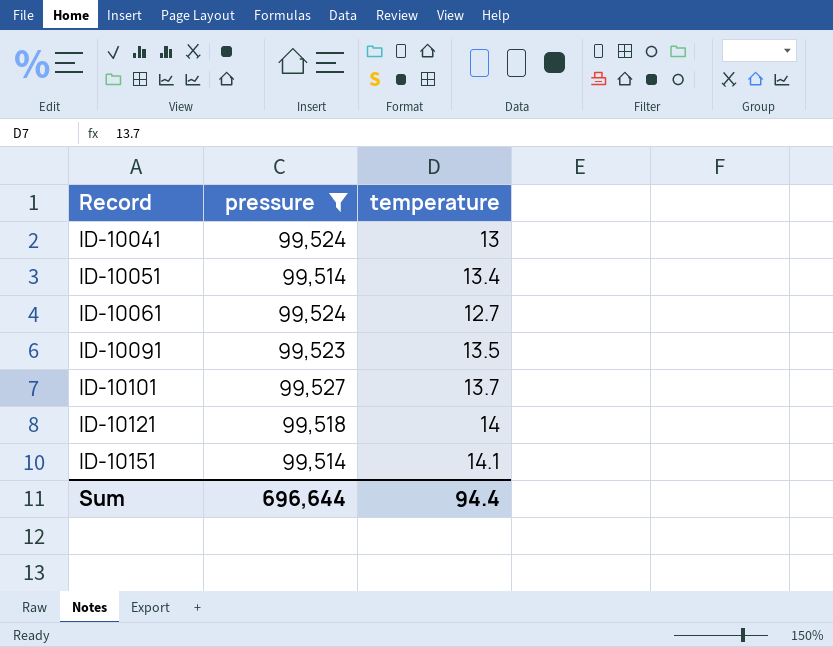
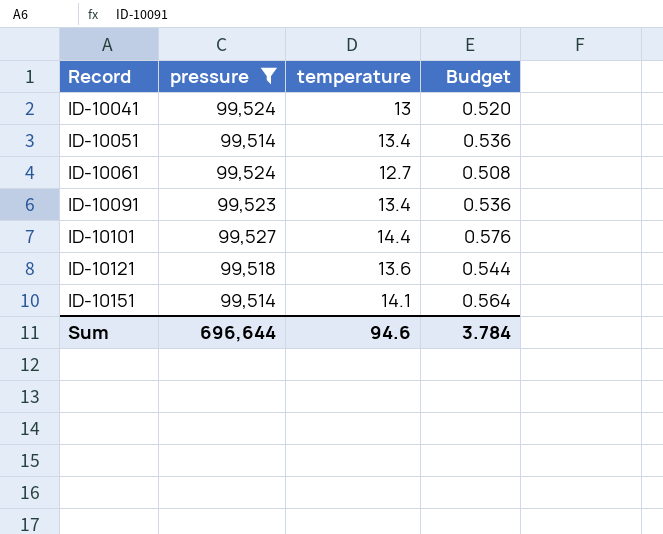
column Budget | formula: none -> [temperature] * 0.04
ID-10091 | temperature: 13.5 -> 13.4
ID-10101 | temperature: 13.7 -> 14.4
ID-10121 | temperature: 14 -> 13.6
Sum | temperature: 94.4 -> 94.6

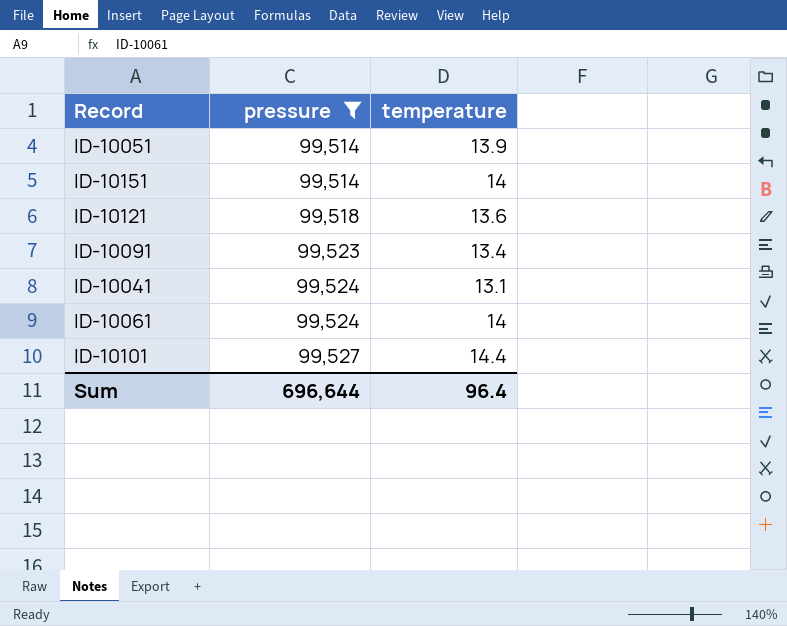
row order: Record ascending -> pressure ascending
column Budget | formula: [temperature] * 0.04 -> none
ID-10051 | temperature: 13.4 -> 13.9
ID-10151 | temperature: 14.1 -> 14
ID-10041 | temperature: 13 -> 13.1
ID-10061 | temperature: 12.7 -> 14
Sum | temperature: 94.6 -> 96.4

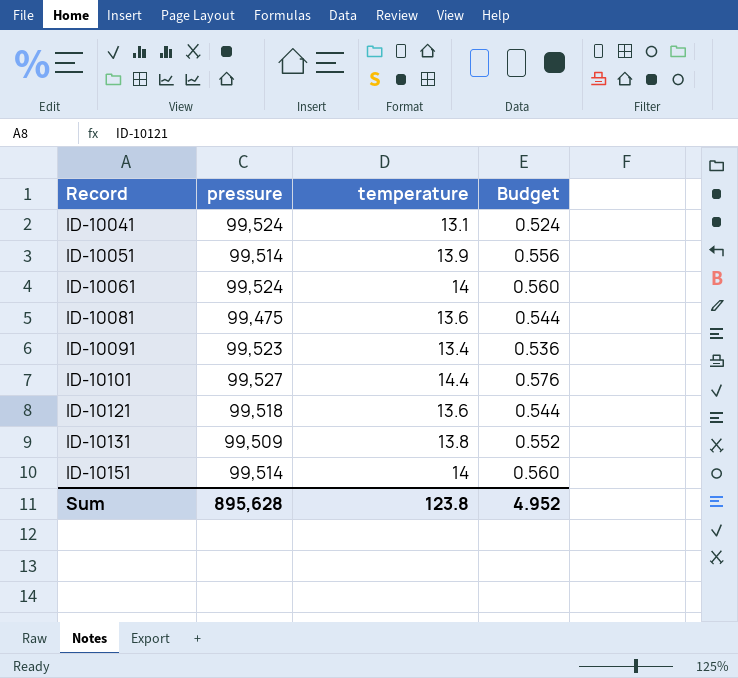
filter: pressure >= 99,514 -> none
row order: pressure ascending -> Record ascending
column Budget | formula: none -> [temperature] * 0.04
Sum | pressure: 696,644 -> 895,628
Sum | temperature: 96.4 -> 123.8

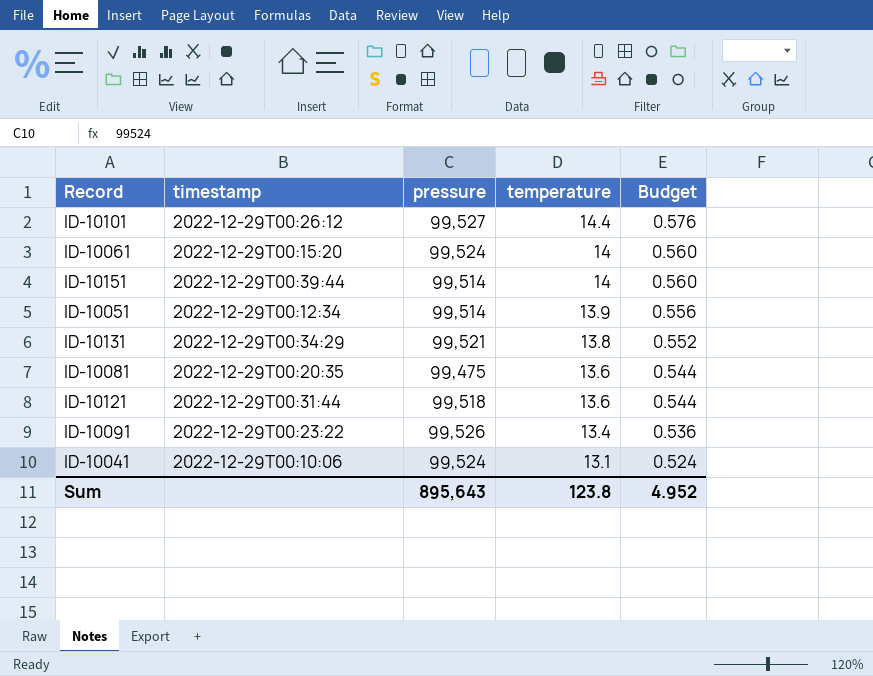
row order: Record ascending -> temperature descending
column timestamp | position: none -> 2
ID-10131 | pressure: 99,509 -> 99,521
ID-10091 | pressure: 99,523 -> 99,526
Sum | pressure: 895,628 -> 895,643

